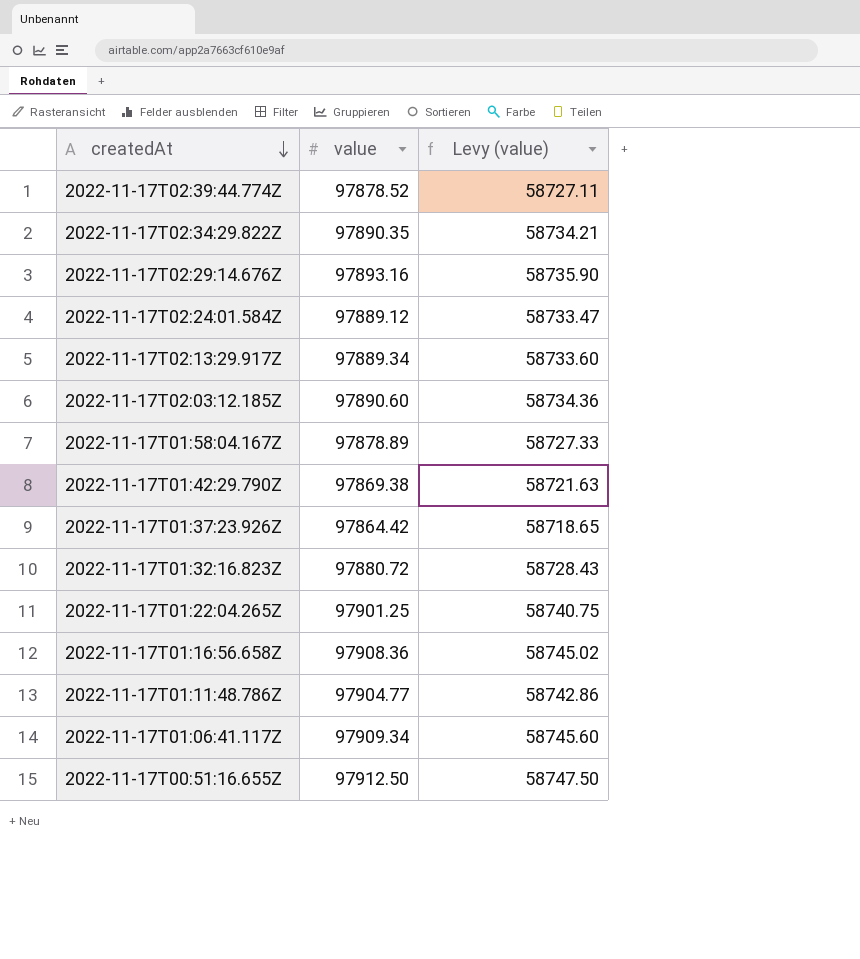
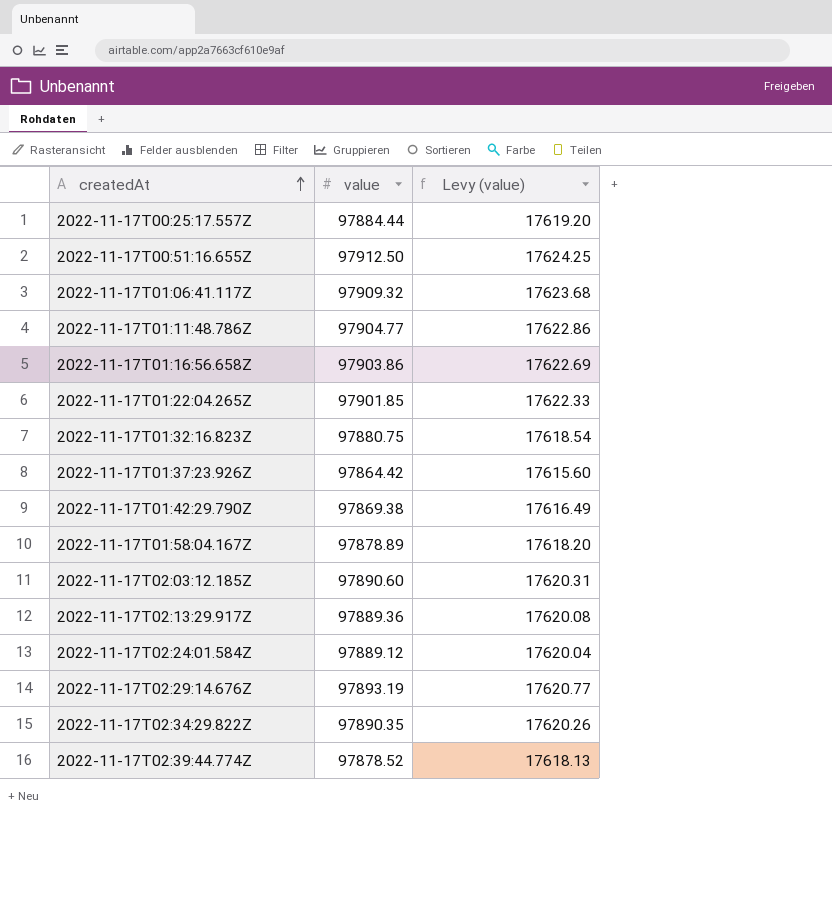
row order: createdAt descending -> createdAt ascending
column Levy (value) | formula: [value] * 0.6 -> [value] * 0.18
row 2022-11-17T00:25:17.557Z: none -> 97884.44 | 17619.20
2022-11-17T01:06:41.117Z | value: 97909.34 -> 97909.32
2022-11-17T01:16:56.658Z | value: 97908.36 -> 97903.86
2022-11-17T01:22:04.265Z | value: 97901.25 -> 97901.85
2022-11-17T01:32:16.823Z | value: 97880.72 -> 97880.75
2022-11-17T02:13:29.917Z | value: 97889.34 -> 97889.36
2022-11-17T02:29:14.676Z | value: 97893.16 -> 97893.19

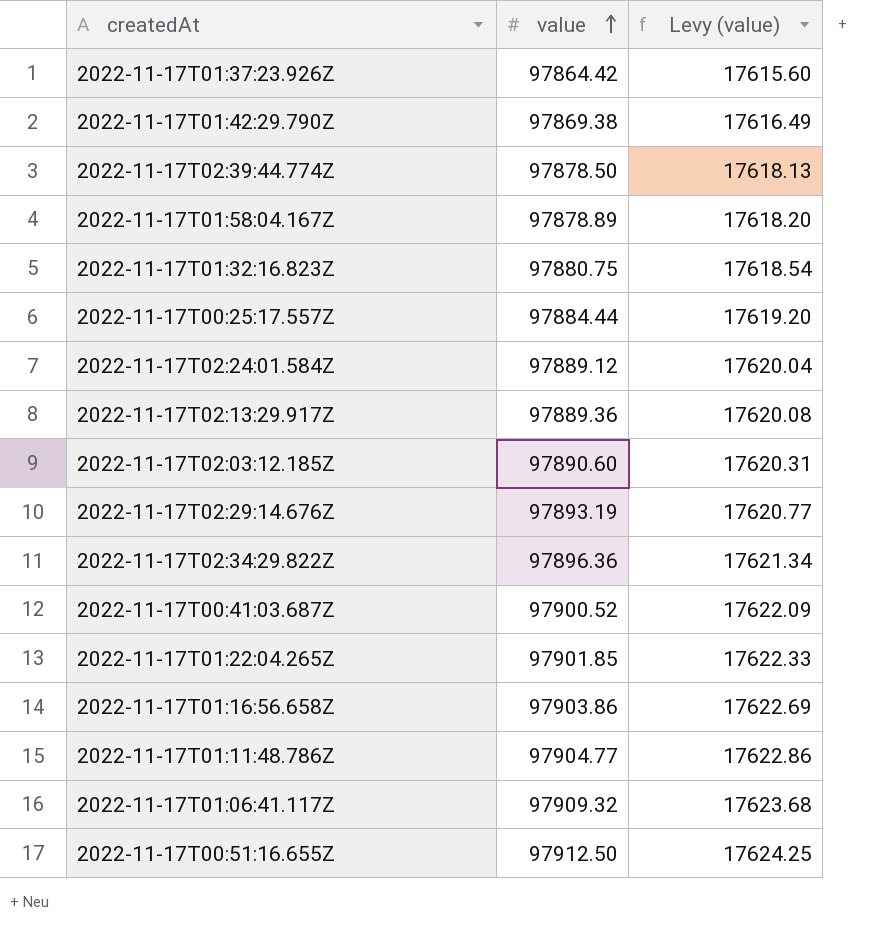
row order: createdAt ascending -> value ascending
2022-11-17T02:39:44.774Z | value: 97878.52 -> 97878.50
2022-11-17T02:34:29.822Z | value: 97890.35 -> 97896.36
2022-11-17T02:34:29.822Z | Levy (value): 17620.26 -> 17621.34
row 2022-11-17T00:41:03.687Z: none -> 97900.52 | 17622.09

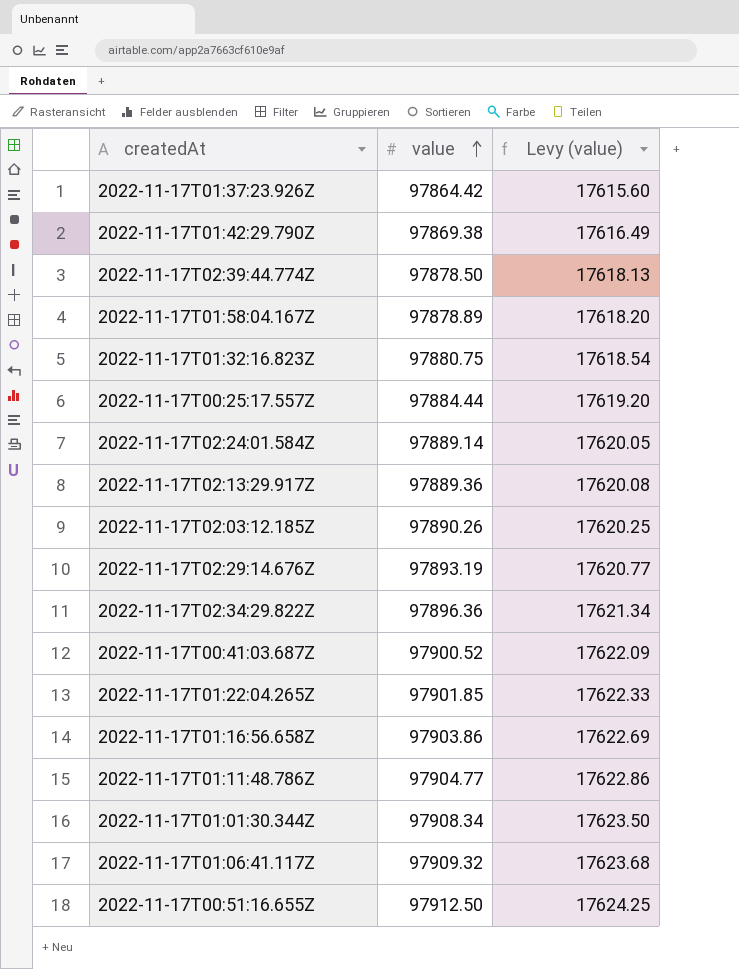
2022-11-17T02:24:01.584Z | value: 97889.12 -> 97889.14
2022-11-17T02:24:01.584Z | Levy (value): 17620.04 -> 17620.05
2022-11-17T02:03:12.185Z | value: 97890.60 -> 97890.26
2022-11-17T02:03:12.185Z | Levy (value): 17620.31 -> 17620.25
row 2022-11-17T01:01:30.344Z: none -> 97908.34 | 17623.50

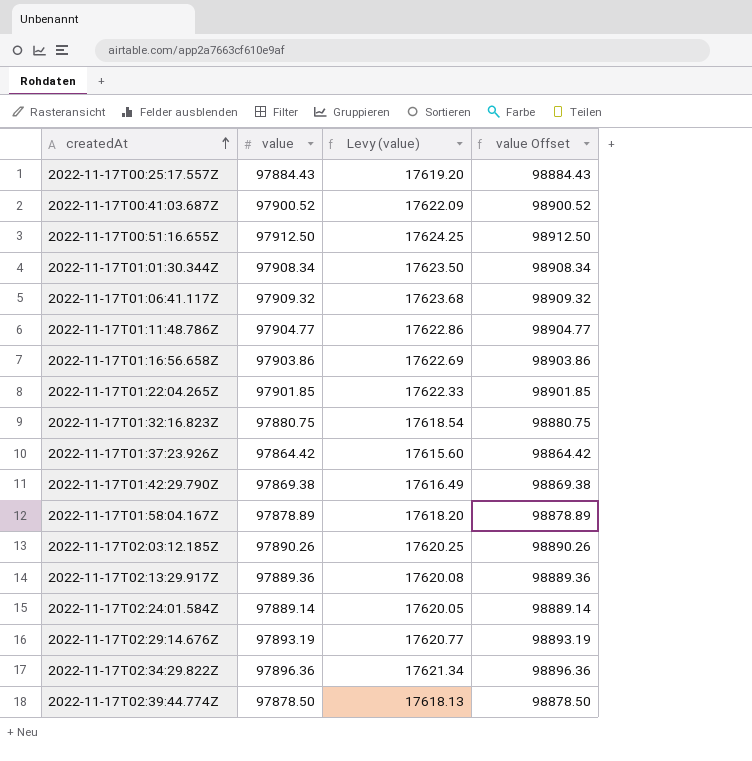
row order: value ascending -> createdAt ascending
column value Offset | formula: none -> [value] + 1000
2022-11-17T00:25:17.557Z | value: 97884.44 -> 97884.43

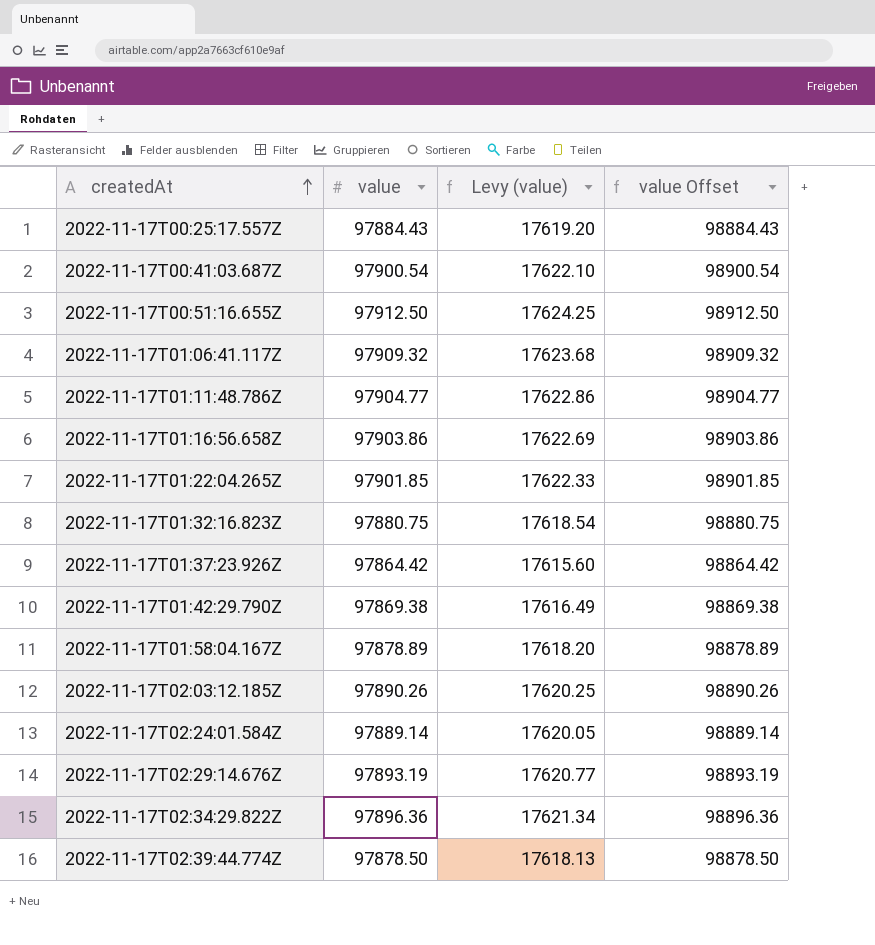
row 2022-11-17T01:01:30.344Z: 97908.34 | 17623.50 | 98908.34 -> none
row 2022-11-17T02:13:29.917Z: 97889.36 | 17620.08 | 98889.36 -> none
2022-11-17T00:41:03.687Z | value: 97900.52 -> 97900.54
2022-11-17T00:41:03.687Z | Levy (value): 17622.09 -> 17622.10
2022-11-17T00:41:03.687Z | value Offset: 98900.52 -> 98900.54

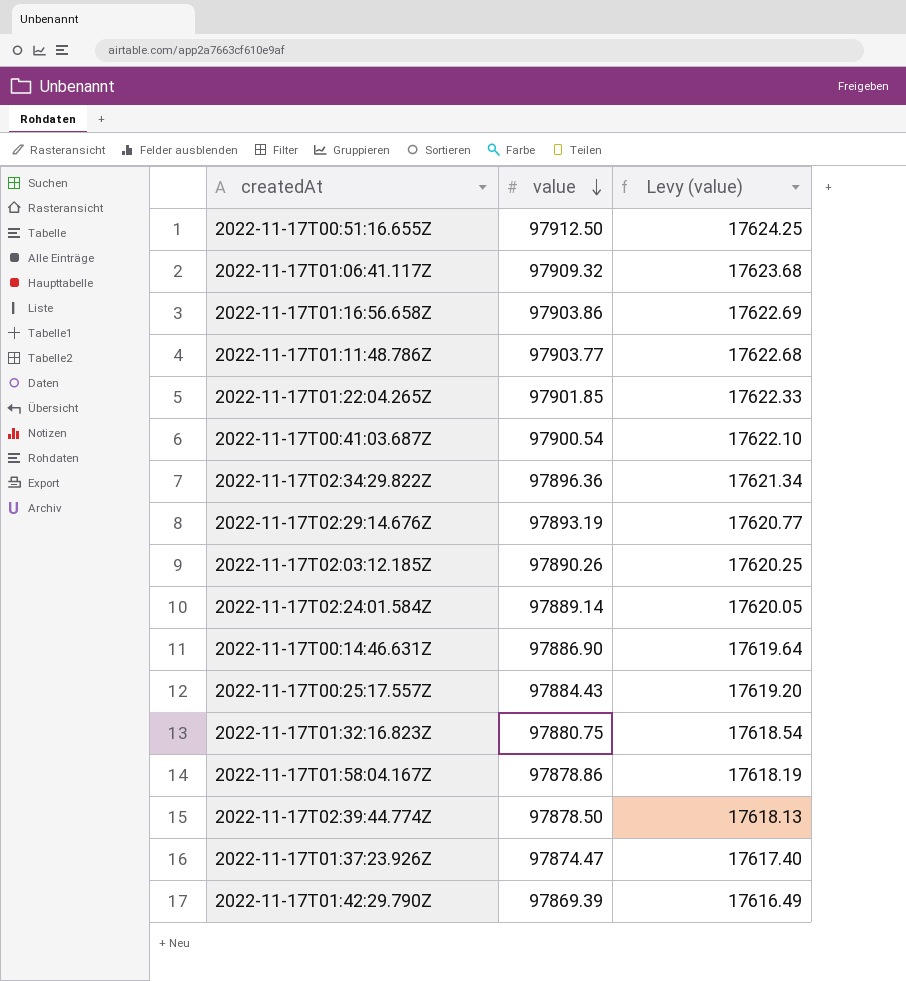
row order: createdAt ascending -> value descending
column value Offset | formula: [value] + 1000 -> none
2022-11-17T01:11:48.786Z | value: 97904.77 -> 97903.77
2022-11-17T01:11:48.786Z | Levy (value): 17622.86 -> 17622.68
row 2022-11-17T00:14:46.631Z: none -> 97886.90 | 17619.64
2022-11-17T01:58:04.167Z | value: 97878.89 -> 97878.86
2022-11-17T01:58:04.167Z | Levy (value): 17618.20 -> 17618.19
2022-11-17T01:37:23.926Z | value: 97864.42 -> 97874.47
2022-11-17T01:37:23.926Z | Levy (value): 17615.60 -> 17617.40
2022-11-17T01:42:29.790Z | value: 97869.38 -> 97869.39

